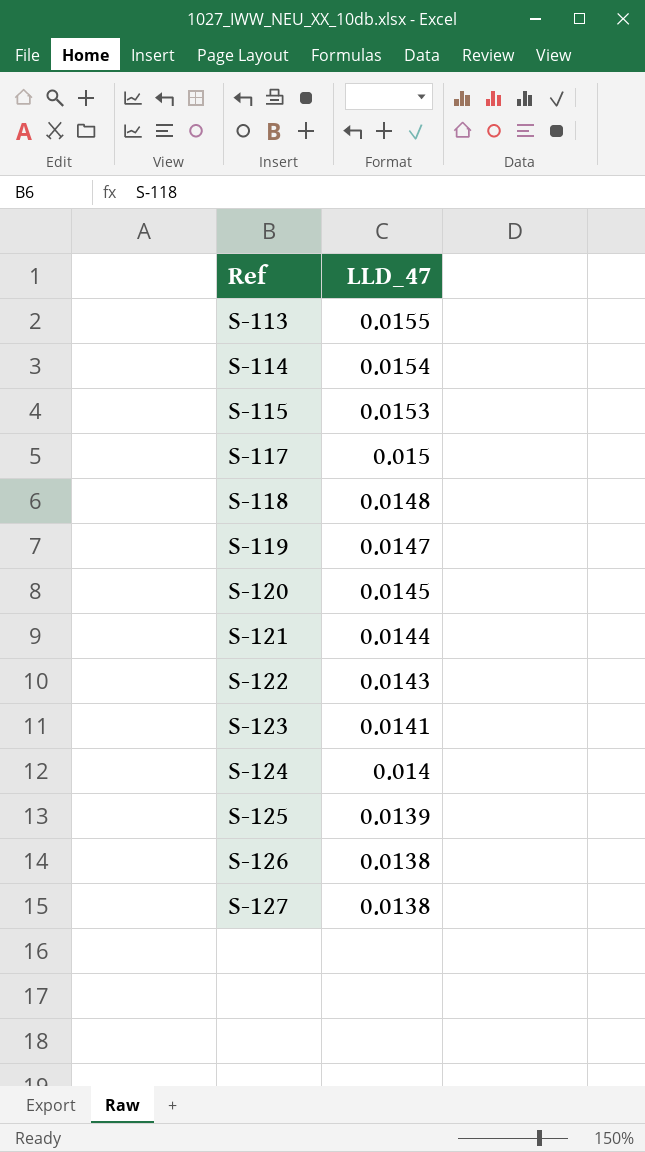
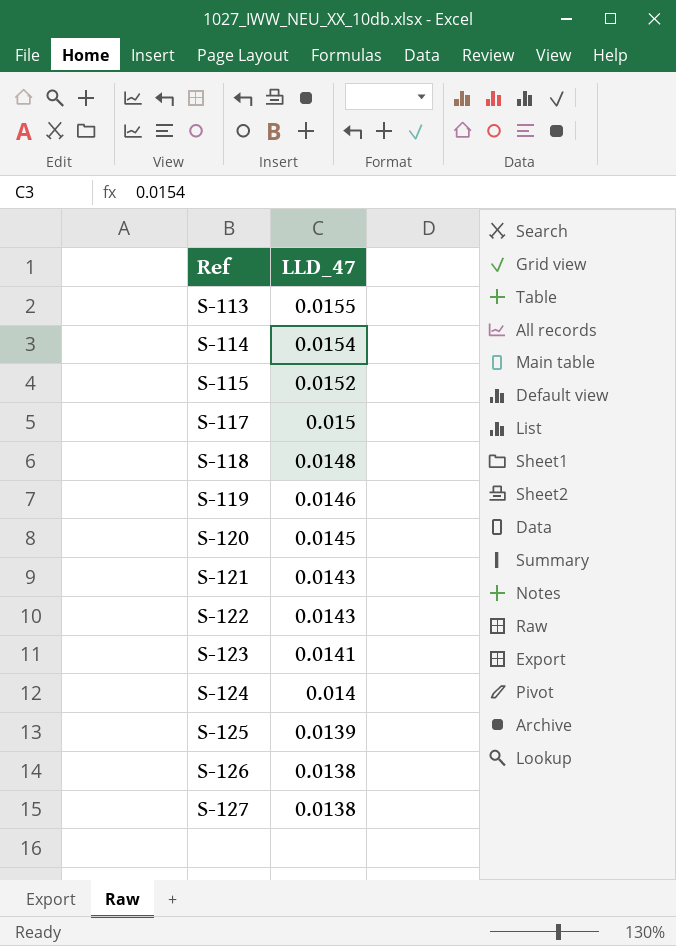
S-115 | LLD_47: 0.0153 -> 0.0152
S-119 | LLD_47: 0.0147 -> 0.0146
S-121 | LLD_47: 0.0144 -> 0.0143

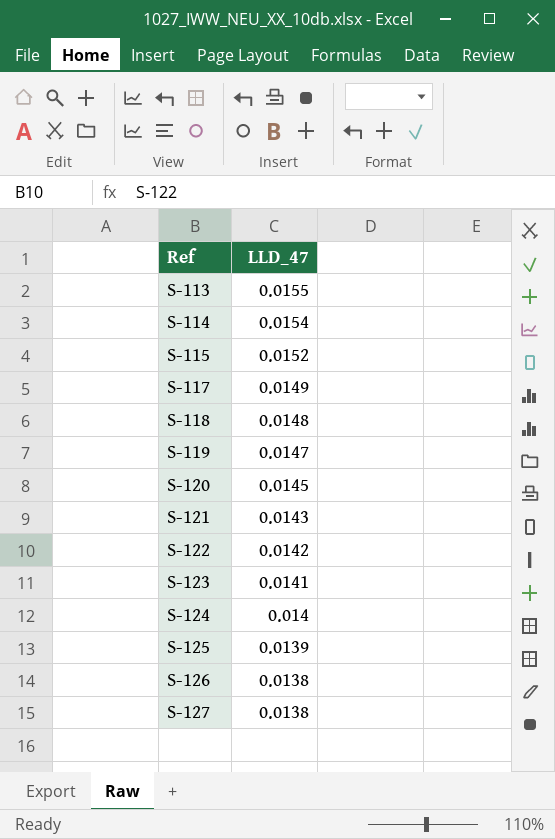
S-117 | LLD_47: 0.015 -> 0.0149
S-119 | LLD_47: 0.0146 -> 0.0147
S-122 | LLD_47: 0.0143 -> 0.0142

